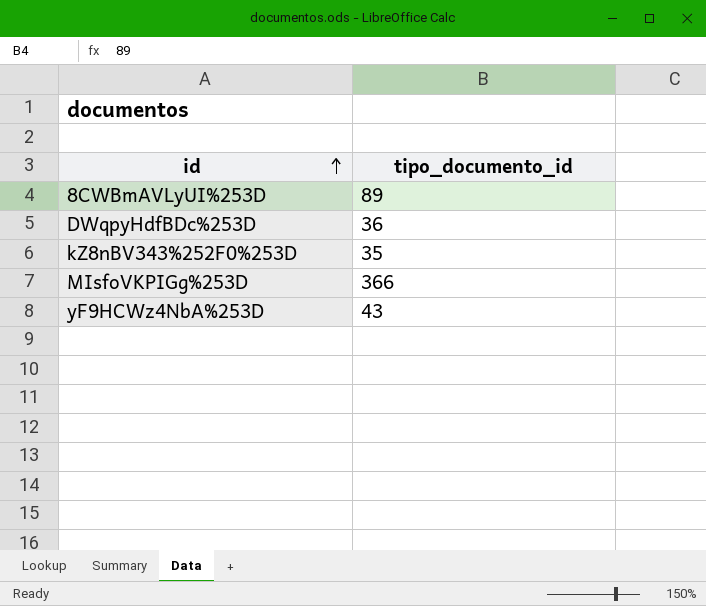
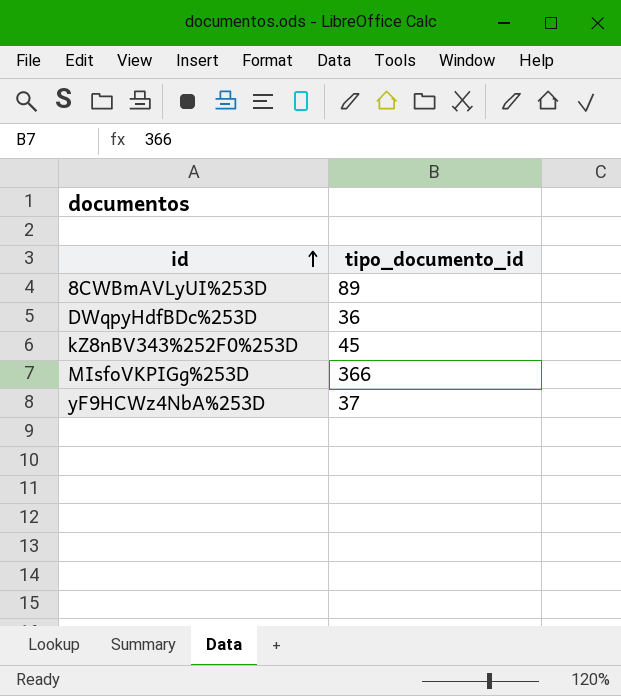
kZ8nBV343%252F0%253D | tipo_documento_id: 35 -> 45
yF9HCWz4NbA%253D | tipo_documento_id: 43 -> 37

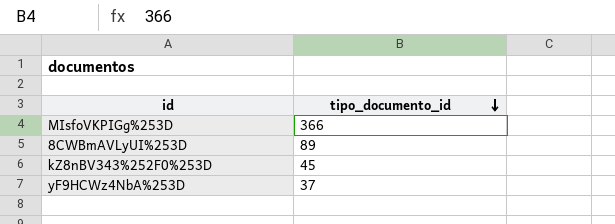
row order: id ascending -> tipo_documento_id descending
row DWqpyHdfBDc%253D: 36 -> none

